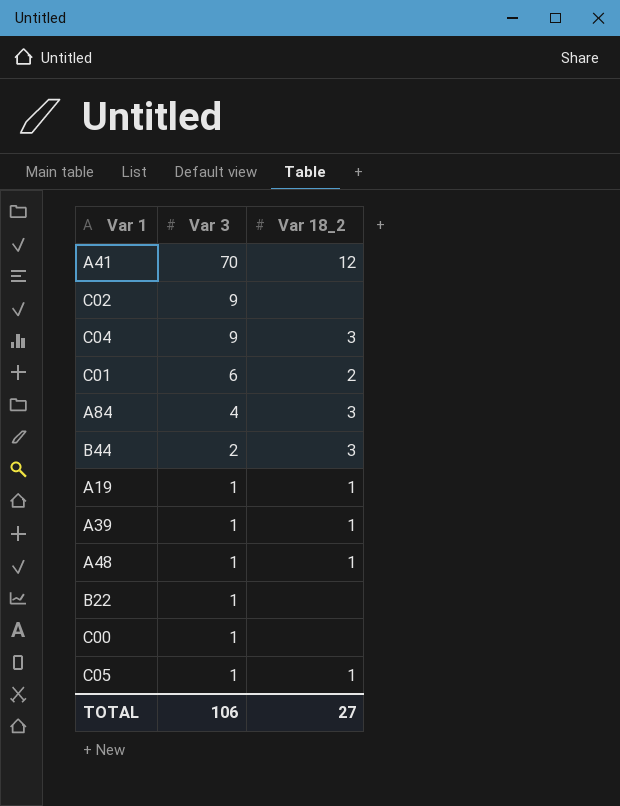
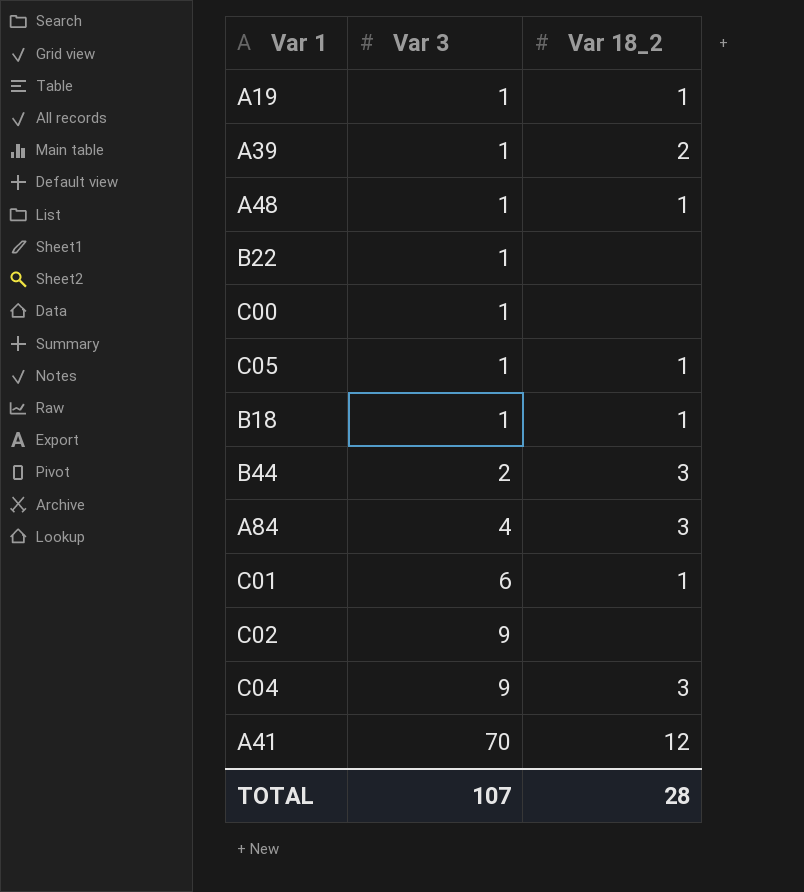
row order: Var 3 descending -> Var 3 ascending
A39 | Var 18_2: 1 -> 2
row B18: none -> 1 | 1
C01 | Var 18_2: 2 -> 1
TOTAL | Var 3: 106 -> 107
TOTAL | Var 18_2: 27 -> 28

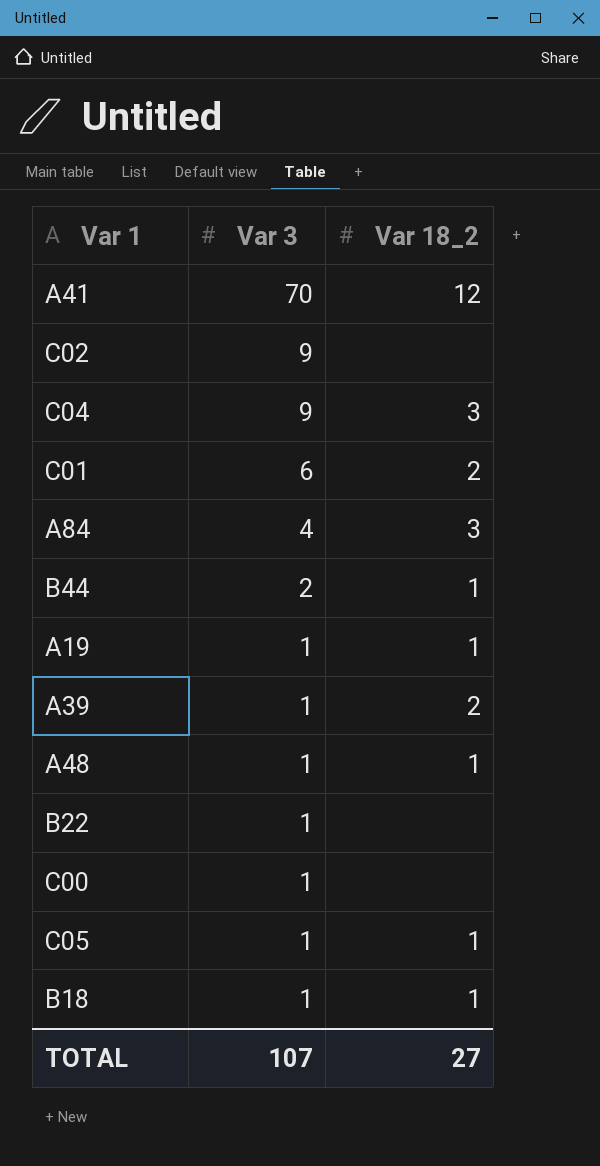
row order: Var 3 ascending -> Var 3 descending
C01 | Var 18_2: 1 -> 2
B44 | Var 18_2: 3 -> 1
TOTAL | Var 18_2: 28 -> 27

